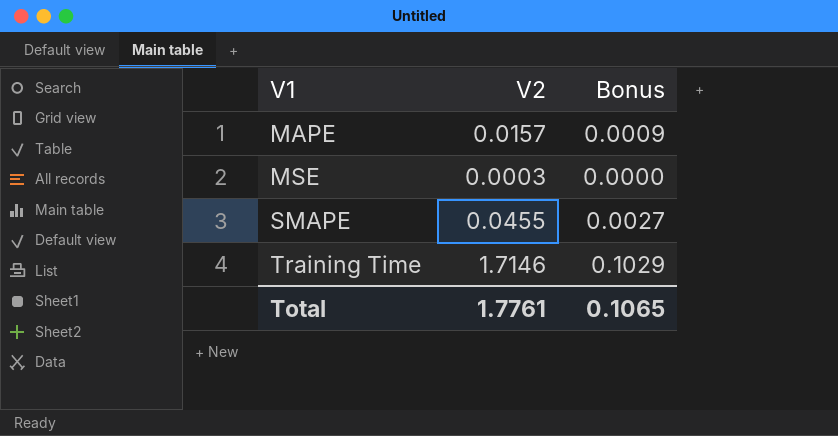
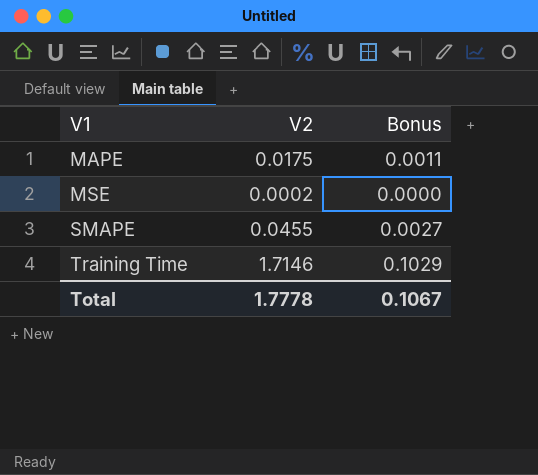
MAPE | V2: 0.0157 -> 0.0175
MAPE | Bonus: 0.0009 -> 0.0011
MSE | V2: 0.0003 -> 0.0002
Total | V2: 1.7761 -> 1.7778
Total | Bonus: 0.1065 -> 0.1067

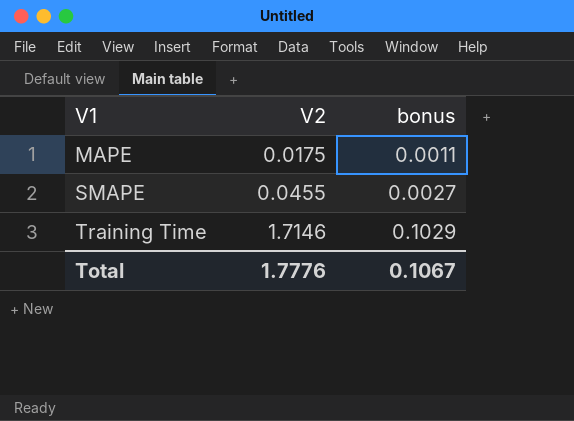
column name: Bonus -> bonus
row MSE: 0.0002 | 0.0000 -> none
Total | V2: 1.7778 -> 1.7776

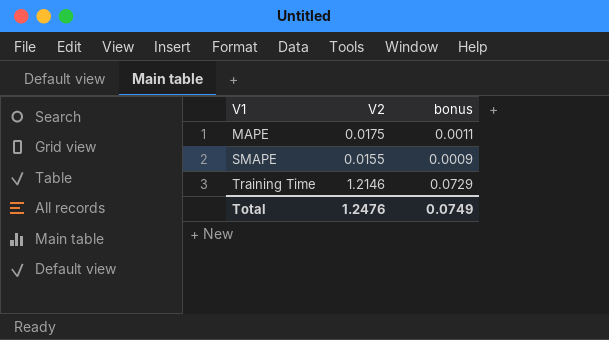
SMAPE | V2: 0.0455 -> 0.0155
SMAPE | bonus: 0.0027 -> 0.0009
Training Time | V2: 1.7146 -> 1.2146
Training Time | bonus: 0.1029 -> 0.0729
Total | V2: 1.7776 -> 1.2476
Total | bonus: 0.1067 -> 0.0749

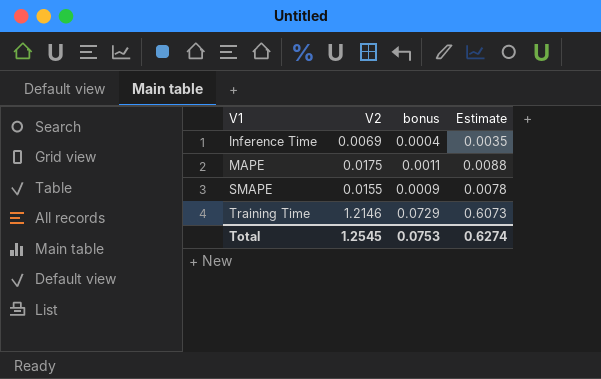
column Estimate | formula: none -> [V2] * 0.5
row Inference Time: none -> 0.0069 | 0.0004 | 0.0035
Total | V2: 1.2476 -> 1.2545
Total | bonus: 0.0749 -> 0.0753

